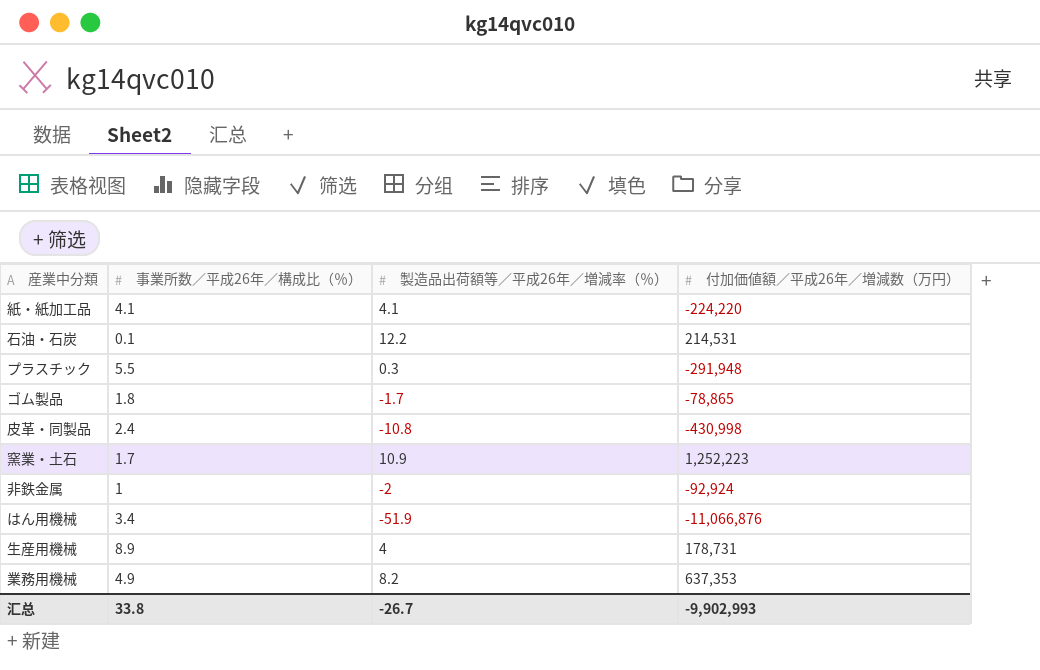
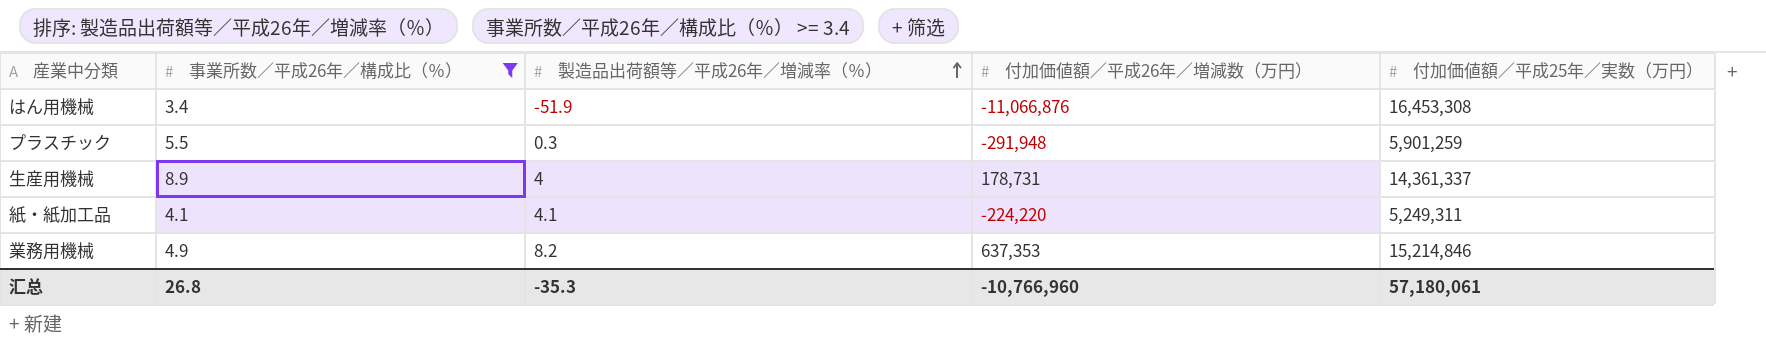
filter: none -> 事業所数／平成26年／構成比（％） >= 3.4
row order: none -> 製造品出荷額等／平成26年／増減率（％） ascending
column 付加価値額／平成25年／実数（万円） | position: none -> 5
汇总 | 事業所数／平成26年／構成比（％）: 33.8 -> 26.8
汇总 | 製造品出荷額等／平成26年／増減率（％）: -26.7 -> -35.3
汇总 | 付加価値額／平成26年／増減数（万円）: -9,902,993 -> -10,766,960

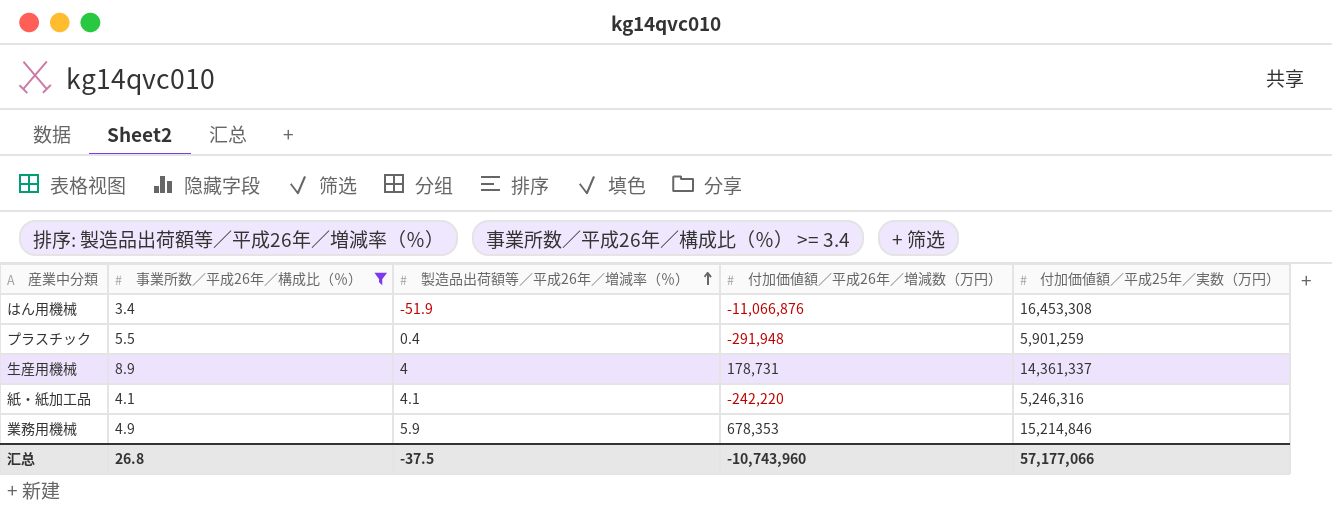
プラスチック | 製造品出荷額等／平成26年／増減率（％）: 0.3 -> 0.4
紙・紙加工品 | 付加価値額／平成26年／増減数（万円）: -224,220 -> -242,220
紙・紙加工品 | 付加価値額／平成25年／実数（万円）: 5,249,311 -> 5,246,316
業務用機械 | 製造品出荷額等／平成26年／増減率（％）: 8.2 -> 5.9
業務用機械 | 付加価値額／平成26年／増減数（万円）: 637,353 -> 678,353
汇总 | 製造品出荷額等／平成26年／増減率（％）: -35.3 -> -37.5
汇总 | 付加価値額／平成26年／増減数（万円）: -10,766,960 -> -10,743,960
汇总 | 付加価値額／平成25年／実数（万円）: 57,180,061 -> 57,177,066

